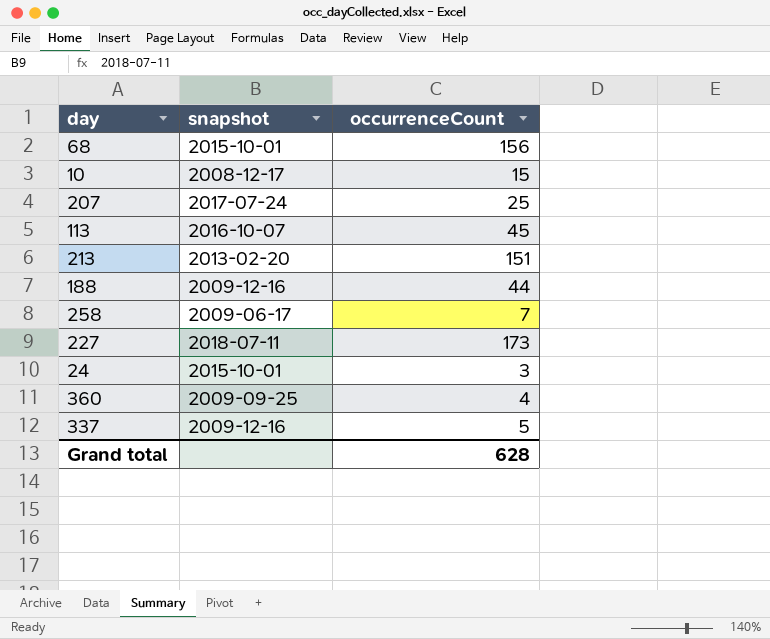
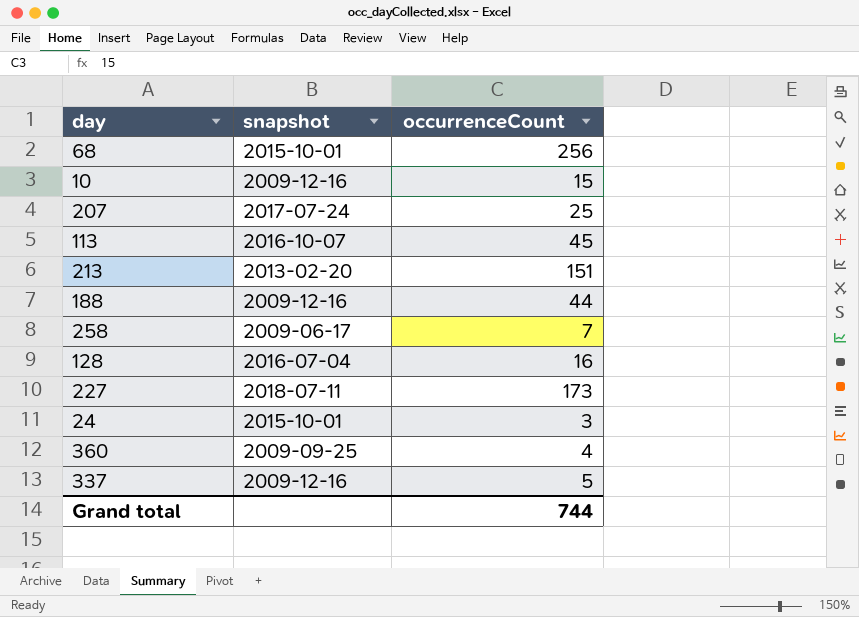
68 | occurrenceCount: 156 -> 256
10 | snapshot: 2008-12-17 -> 2009-12-16
row 128: none -> 2016-07-04 | 16
Grand total | occurrenceCount: 628 -> 744

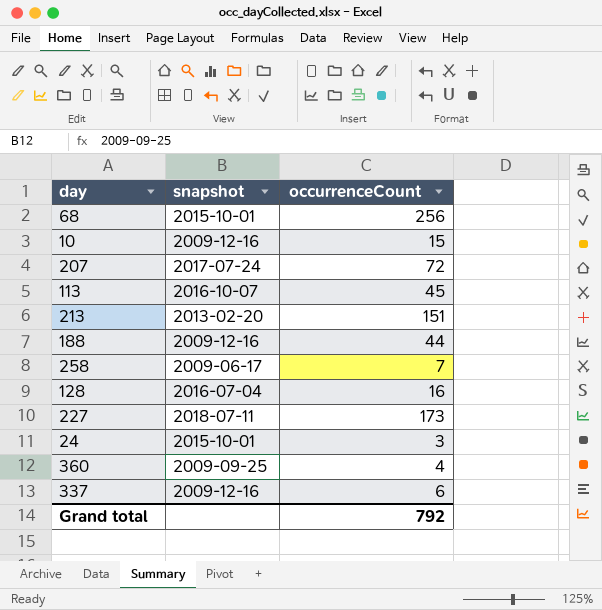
207 | occurrenceCount: 25 -> 72
337 | occurrenceCount: 5 -> 6
Grand total | occurrenceCount: 744 -> 792

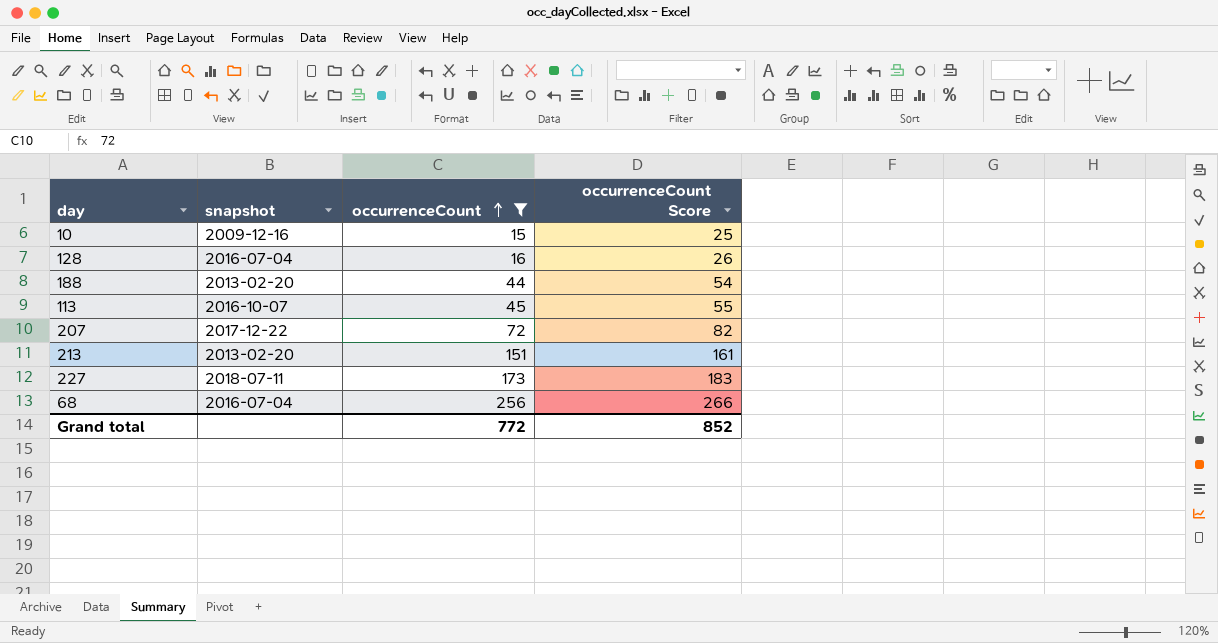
filter: none -> occurrenceCount >= 15
row order: none -> occurrenceCount ascending
column occurrenceCount Score | formula: none -> [occurrenceCount] + 10
188 | snapshot: 2009-12-16 -> 2013-02-20
207 | snapshot: 2017-07-24 -> 2017-12-22
68 | snapshot: 2015-10-01 -> 2016-07-04
Grand total | occurrenceCount: 792 -> 772

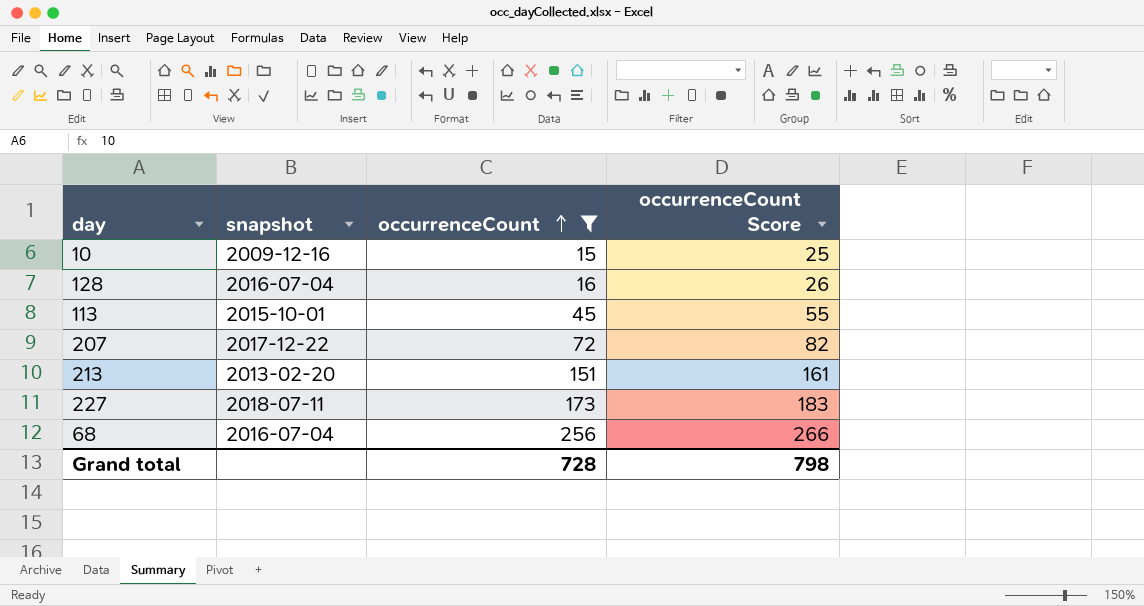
row 188: 2013-02-20 | 44 | 54 -> none
113 | snapshot: 2016-10-07 -> 2015-10-01
Grand total | occurrenceCount: 772 -> 728
Grand total | occurrenceCount Score: 852 -> 798

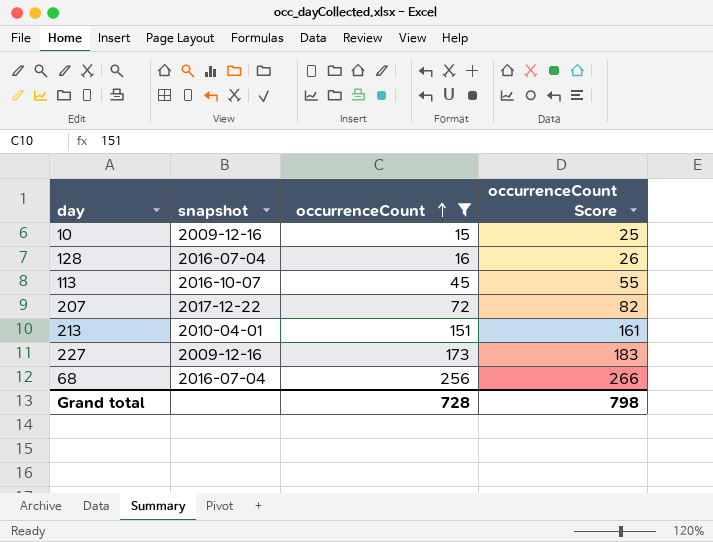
113 | snapshot: 2015-10-01 -> 2016-10-07
213 | snapshot: 2013-02-20 -> 2010-04-01
227 | snapshot: 2018-07-11 -> 2009-12-16

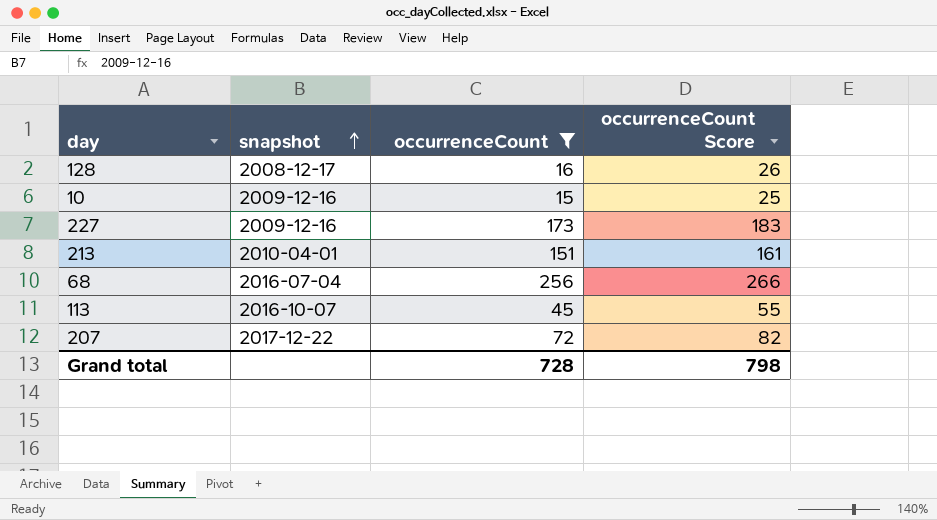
row order: occurrenceCount ascending -> snapshot ascending
128 | snapshot: 2016-07-04 -> 2008-12-17

